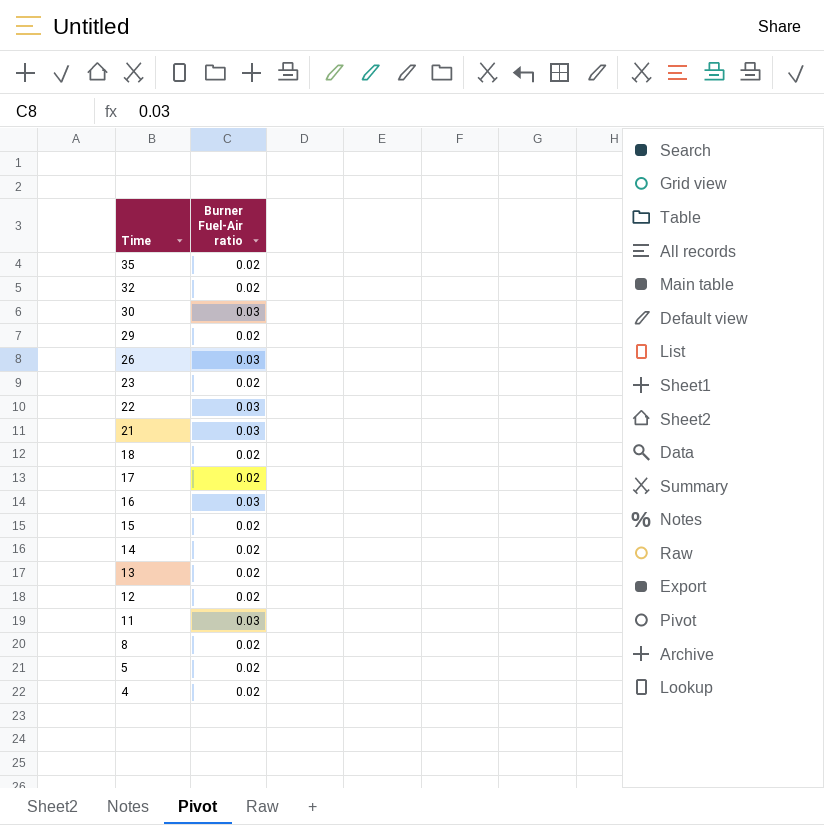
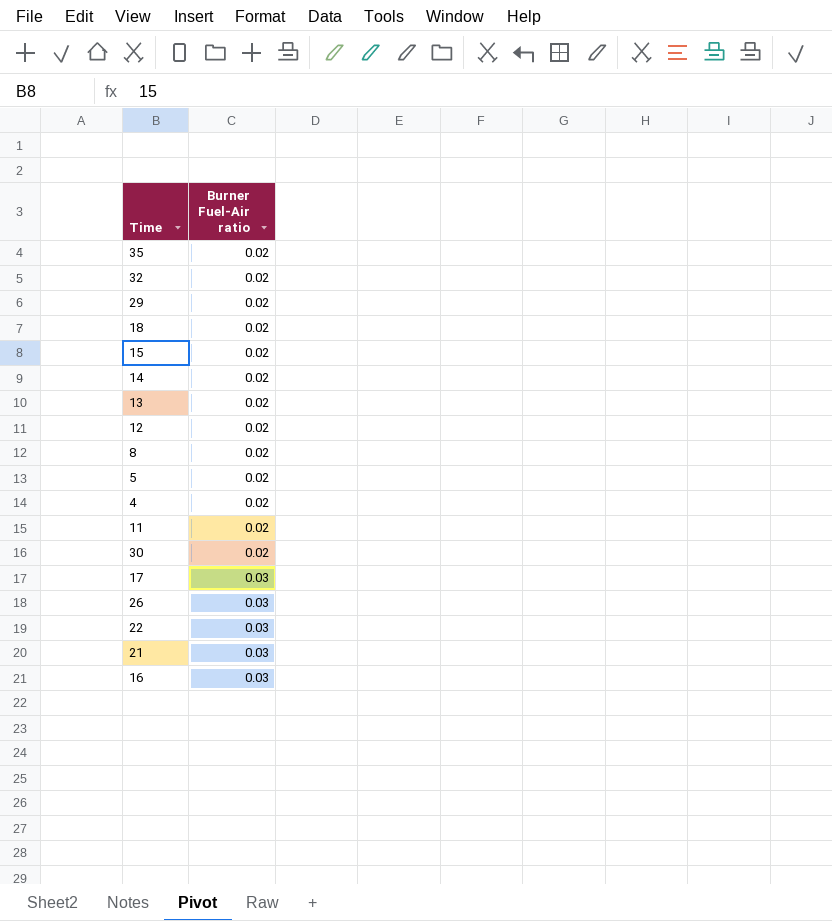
row order: Time descending -> Burner Fuel-Air ratio ascending
row 23: 0.02 -> none
11 | Burner Fuel-Air ratio: 0.03 -> 0.02
30 | Burner Fuel-Air ratio: 0.03 -> 0.02
17 | Burner Fuel-Air ratio: 0.02 -> 0.03

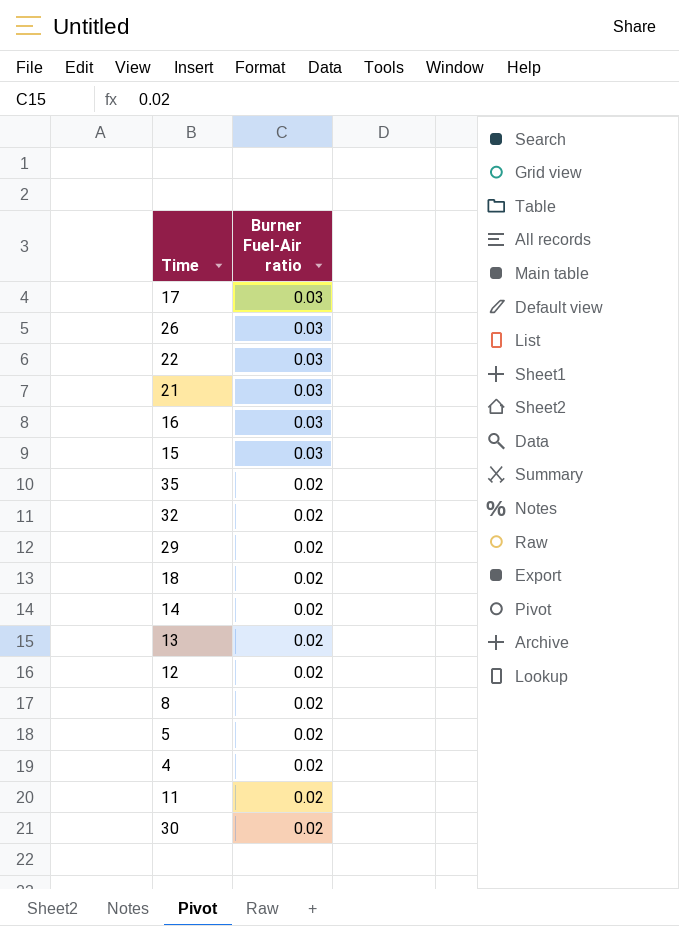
row order: Burner Fuel-Air ratio ascending -> Burner Fuel-Air ratio descending
15 | Burner Fuel-Air ratio: 0.02 -> 0.03

